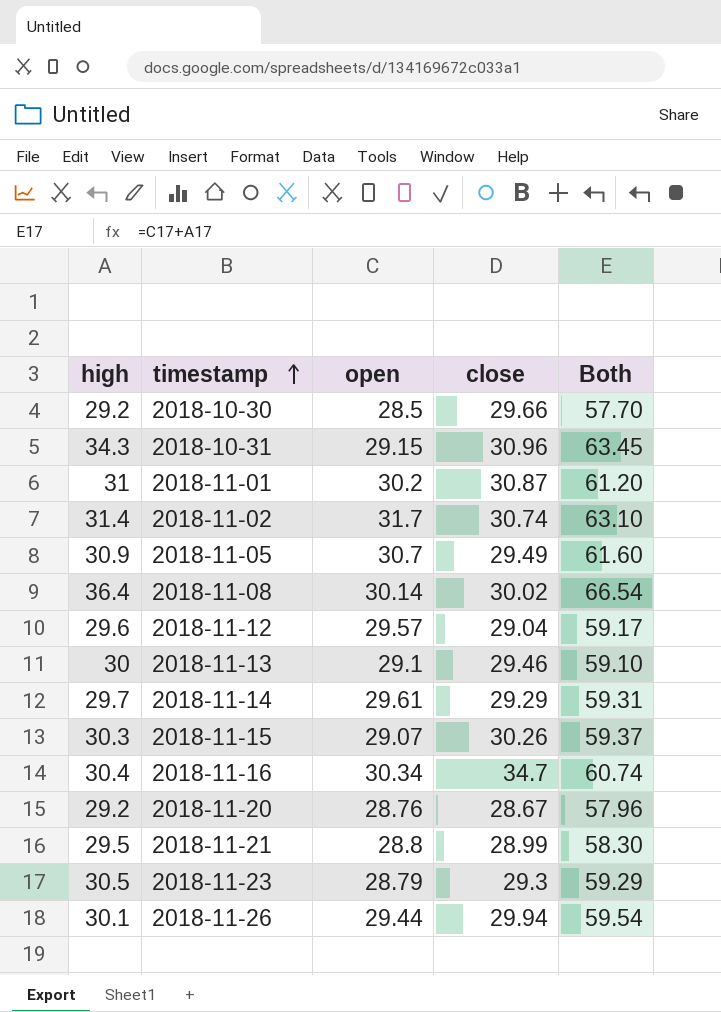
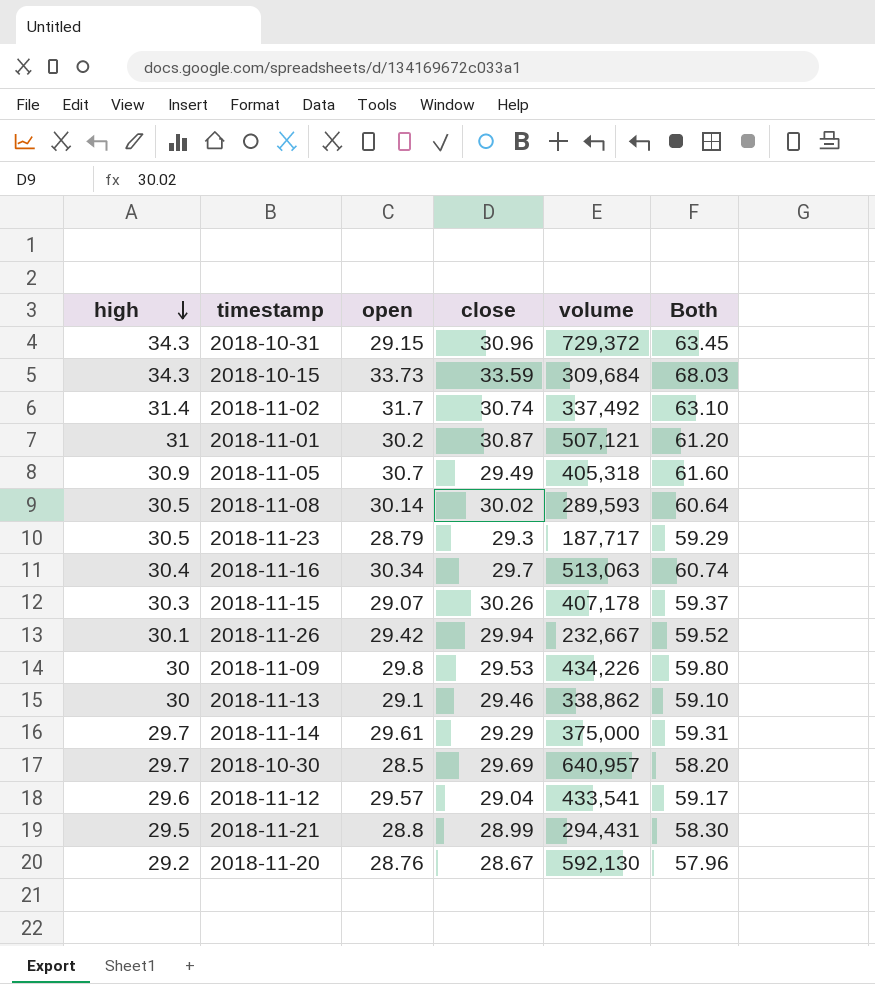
row order: timestamp ascending -> high descending
column volume | position: none -> 5
row 2018-10-15: none -> 34.3 | 33.73 | 33.59 | 309,684 | 68.03
2018-11-08 | high: 36.4 -> 30.5
2018-11-08 | Both: 66.54 -> 60.64
2018-11-16 | close: 34.7 -> 29.7
2018-11-26 | open: 29.44 -> 29.42
2018-11-26 | Both: 59.54 -> 59.52
row 2018-11-09: none -> 30 | 29.8 | 29.53 | 434,226 | 59.80
2018-10-30 | high: 29.2 -> 29.7
2018-10-30 | close: 29.66 -> 29.69
2018-10-30 | Both: 57.70 -> 58.20

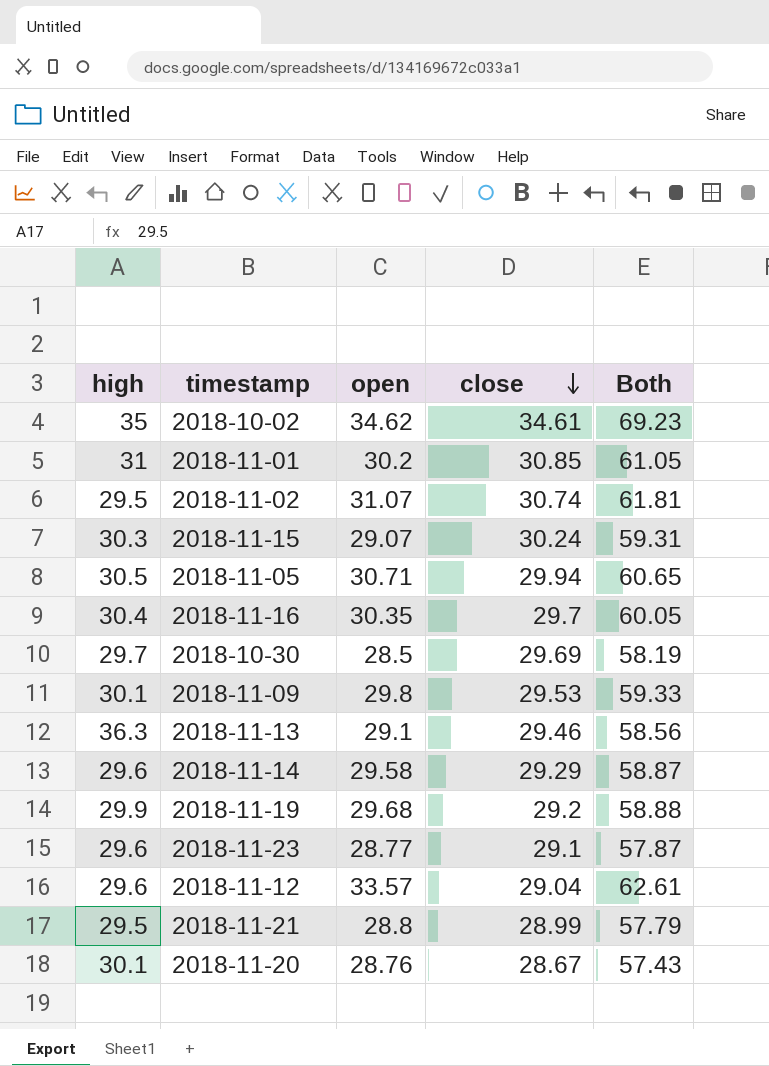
row order: high descending -> close descending
column volume | position: 5 -> none
column Both | formula: [high] + [open] -> [open] + [close]
row 2018-10-31: 34.3 | 29.15 | 30.96 | 729,372 | 63.45 -> none
row 2018-10-15: 34.3 | 33.73 | 33.59 | 309,684 | 68.03 -> none
row 2018-11-08: 30.5 | 30.14 | 30.02 | 289,593 | 60.64 -> none
row 2018-11-26: 30.1 | 29.42 | 29.94 | 232,667 | 59.52 -> none
row 2018-10-02: none -> 35 | 34.62 | 34.61 | 69.23
2018-11-01 | close: 30.87 -> 30.85
2018-11-02 | high: 31.4 -> 29.5
2018-11-02 | open: 31.7 -> 31.07
2018-11-15 | close: 30.26 -> 30.24
2018-11-05 | high: 30.9 -> 30.5
2018-11-05 | open: 30.7 -> 30.71
2018-11-05 | close: 29.49 -> 29.94
2018-11-16 | open: 30.34 -> 30.35
2018-11-09 | high: 30 -> 30.1
2018-11-13 | high: 30 -> 36.3
2018-11-14 | high: 29.7 -> 29.6
2018-11-14 | open: 29.61 -> 29.58
row 2018-11-19: none -> 29.9 | 29.68 | 29.2 | 58.88
2018-11-23 | high: 30.5 -> 29.6
2018-11-23 | open: 28.79 -> 28.77
2018-11-23 | close: 29.3 -> 29.1
2018-11-12 | open: 29.57 -> 33.57
2018-11-20 | high: 29.2 -> 30.1

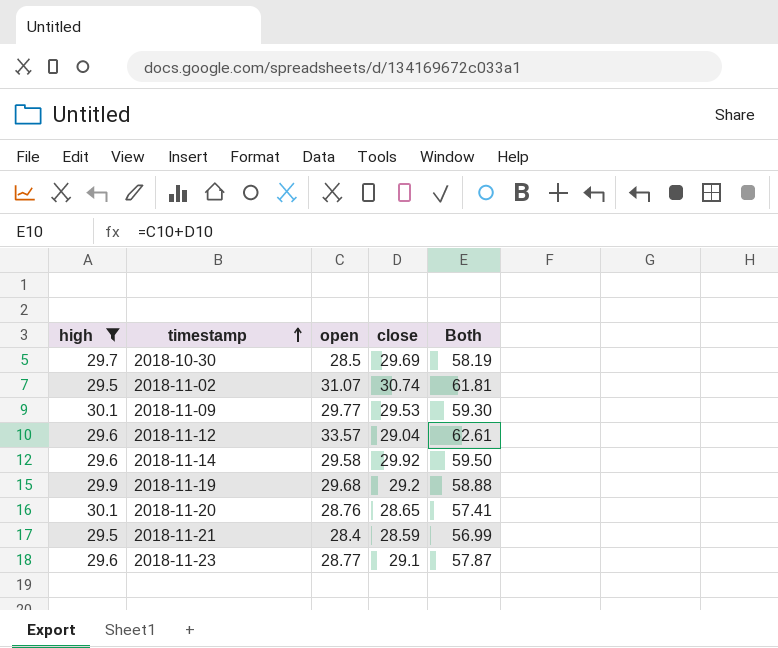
filter: none -> high <= 30.1
row order: close descending -> timestamp ascending
2018-11-09 | open: 29.8 -> 29.77
2018-11-09 | Both: 59.33 -> 59.30
2018-11-14 | close: 29.29 -> 29.92
2018-11-14 | Both: 58.87 -> 59.50
2018-11-20 | close: 28.67 -> 28.65
2018-11-20 | Both: 57.43 -> 57.41
2018-11-21 | open: 28.8 -> 28.4
2018-11-21 | close: 28.99 -> 28.59
2018-11-21 | Both: 57.79 -> 56.99

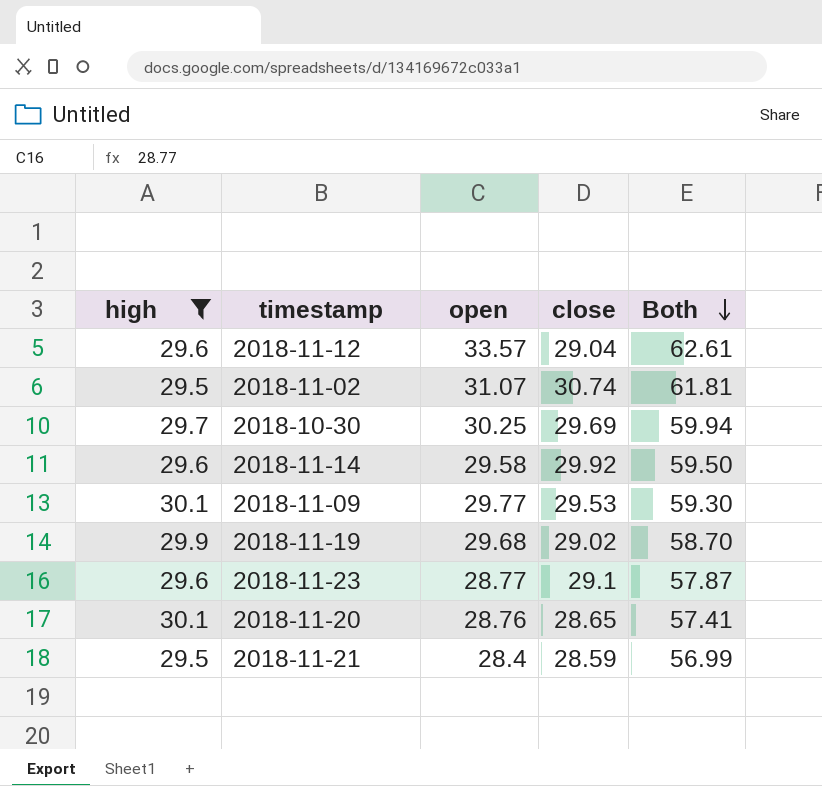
row order: timestamp ascending -> Both descending
2018-10-30 | open: 28.5 -> 30.25
2018-10-30 | Both: 58.19 -> 59.94
2018-11-19 | close: 29.2 -> 29.02
2018-11-19 | Both: 58.88 -> 58.70

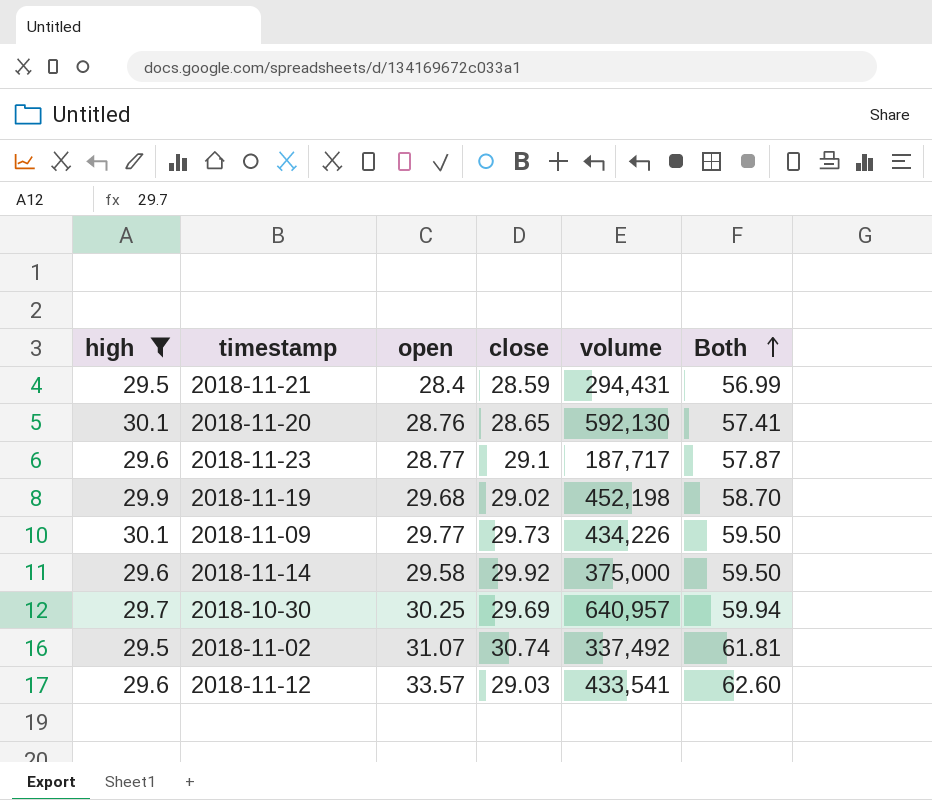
row order: Both descending -> Both ascending
column volume | position: none -> 5
2018-11-09 | close: 29.53 -> 29.73
2018-11-09 | Both: 59.30 -> 59.50
2018-11-12 | close: 29.04 -> 29.03
2018-11-12 | Both: 62.61 -> 62.60

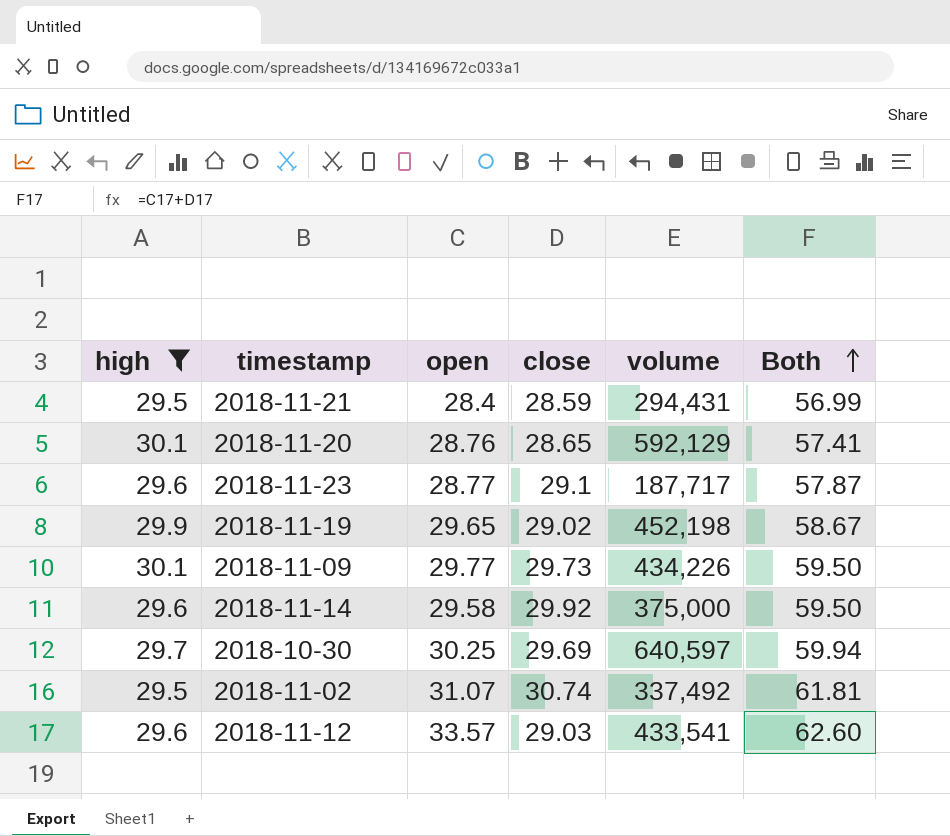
2018-11-20 | volume: 592,130 -> 592,129
2018-11-19 | open: 29.68 -> 29.65
2018-11-19 | Both: 58.70 -> 58.67
2018-10-30 | volume: 640,957 -> 640,597

